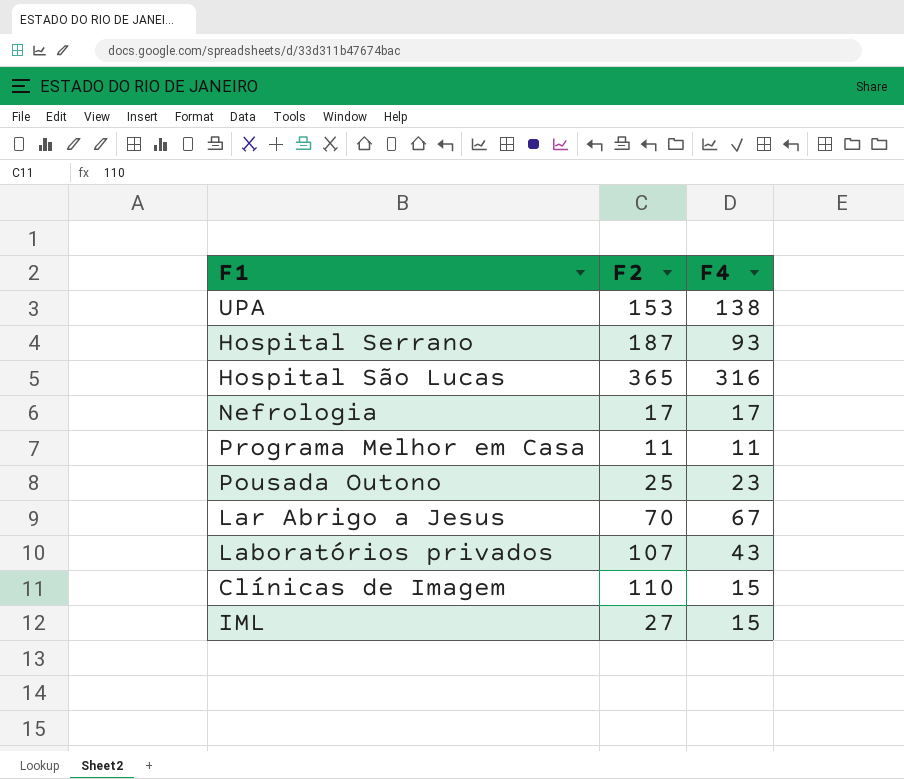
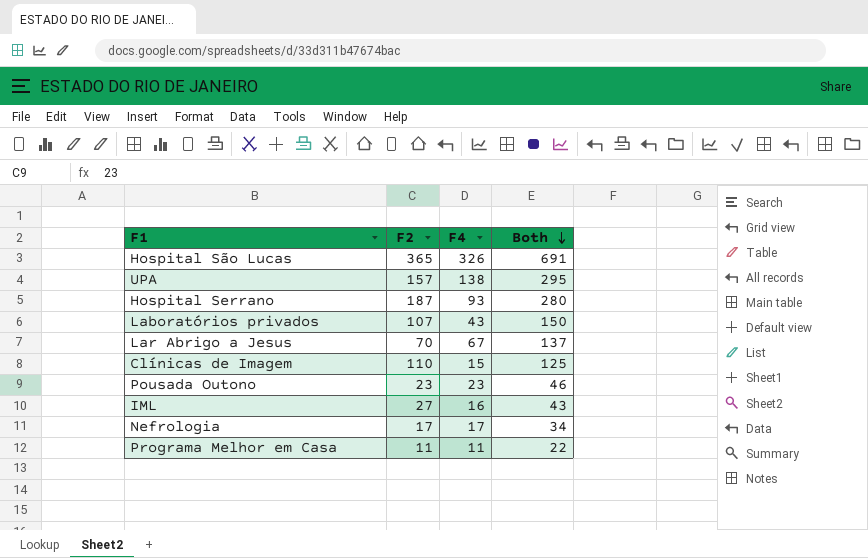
row order: none -> Both descending
column Both | formula: none -> [F2] + [F4]
Hospital São Lucas | F4: 316 -> 326
UPA | F2: 153 -> 157
Pousada Outono | F2: 25 -> 23
IML | F4: 15 -> 16

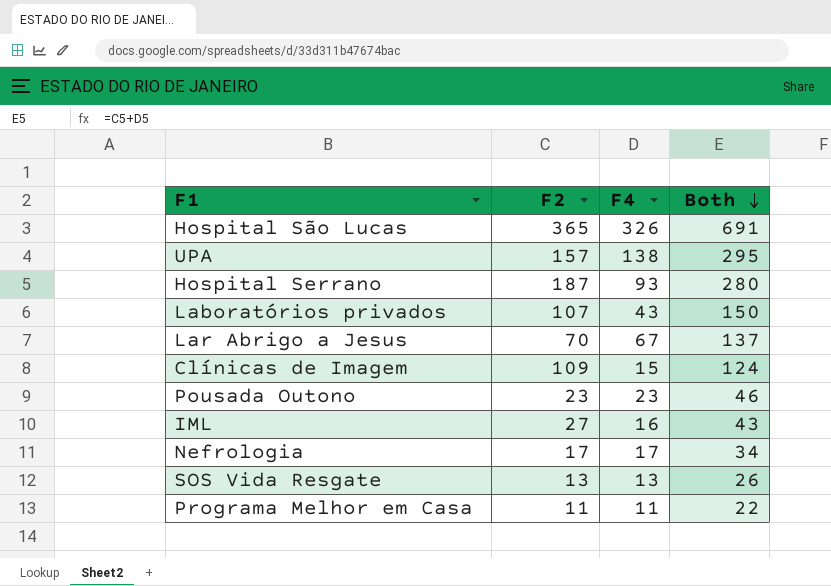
Clínicas de Imagem | F2: 110 -> 109
Clínicas de Imagem | Both: 125 -> 124
row SOS Vida Resgate: none -> 13 | 13 | 26

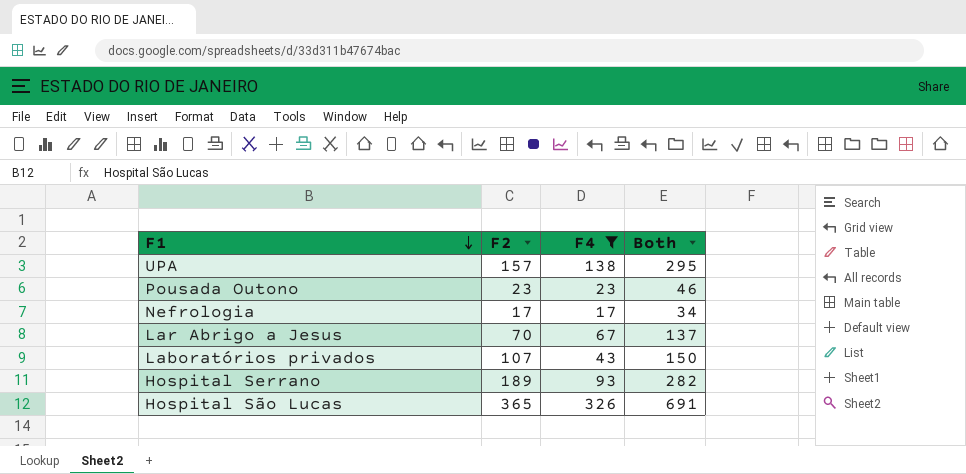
filter: none -> F4 >= 17
row order: Both descending -> F1 descending
Hospital Serrano | F2: 187 -> 189
Hospital Serrano | Both: 280 -> 282

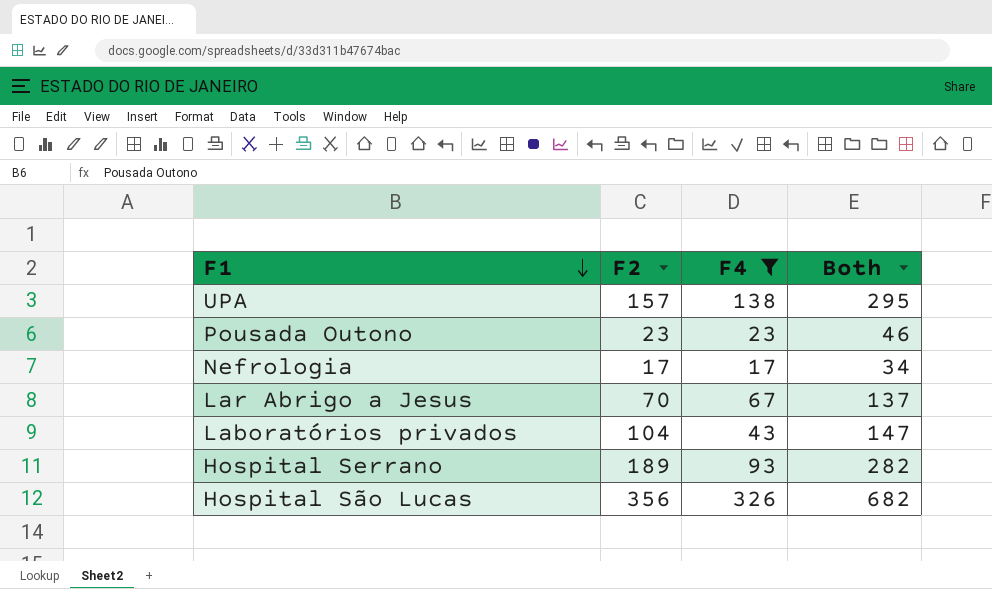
Laboratórios privados | F2: 107 -> 104
Laboratórios privados | Both: 150 -> 147
Hospital São Lucas | F2: 365 -> 356
Hospital São Lucas | Both: 691 -> 682

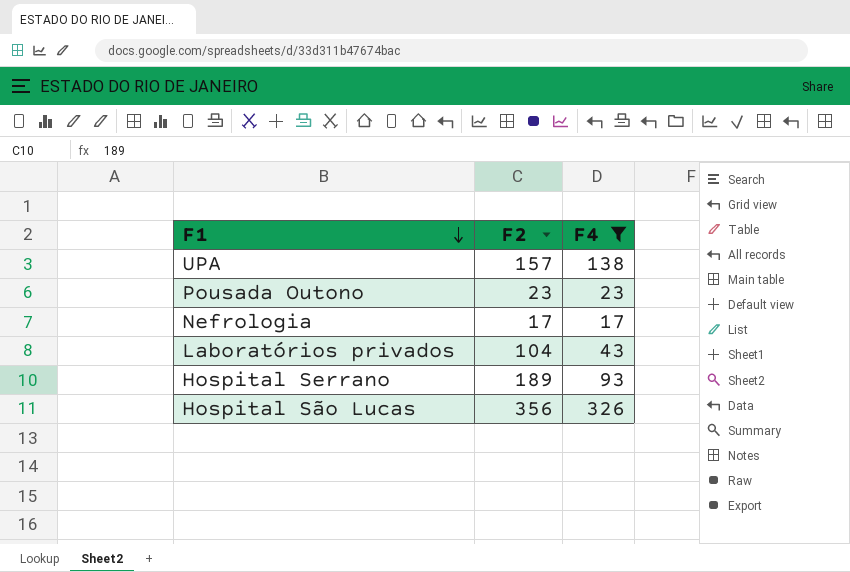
column Both | formula: [F2] + [F4] -> none
row Lar Abrigo a Jesus: 70 | 67 | 137 -> none

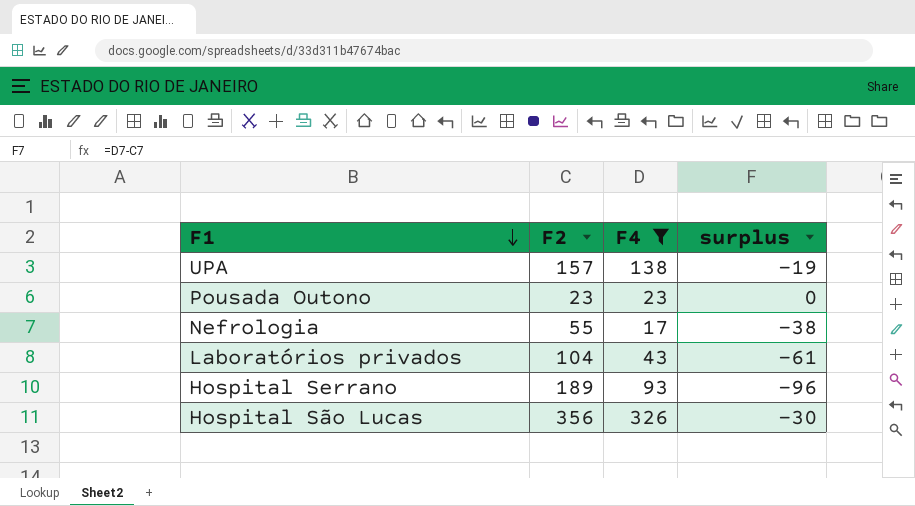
column surplus | formula: none -> [F4] - [F2]
Nefrologia | F2: 17 -> 55

